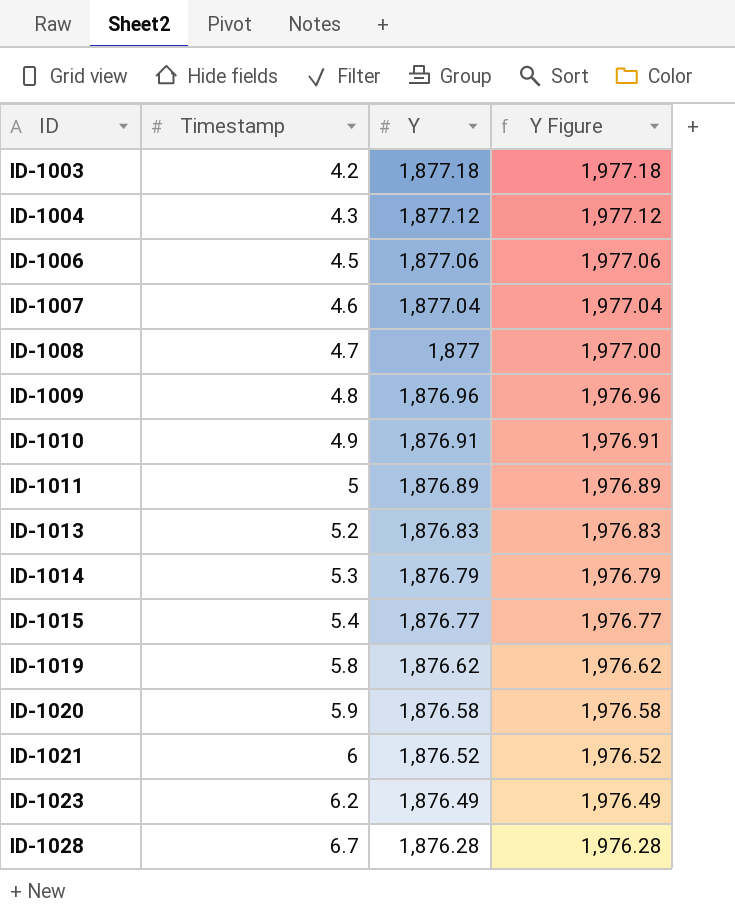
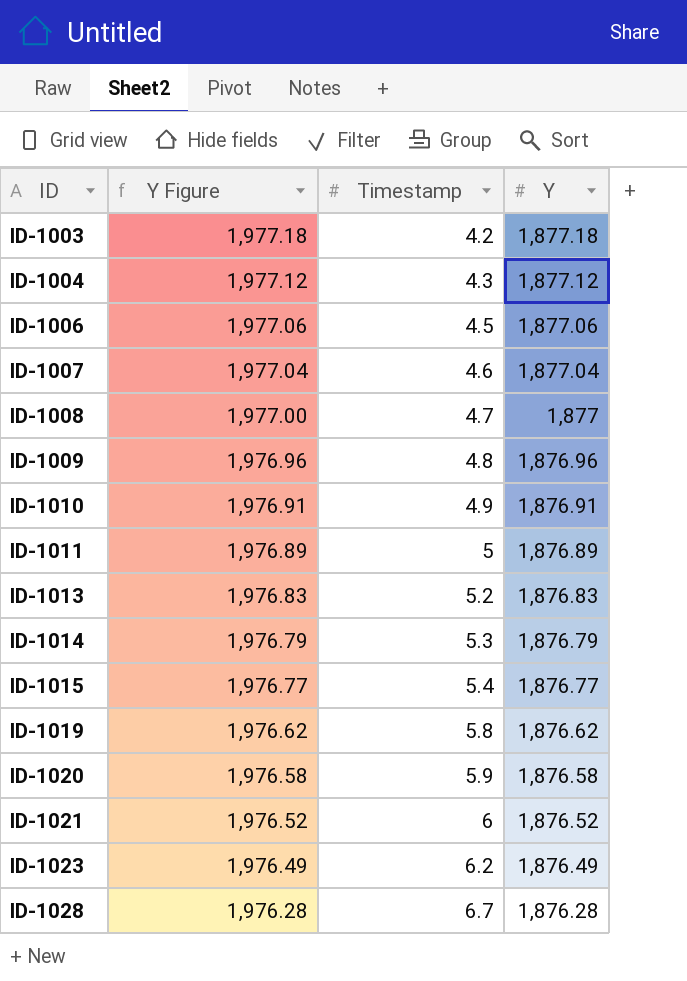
column Y Figure | position: 4 -> 2

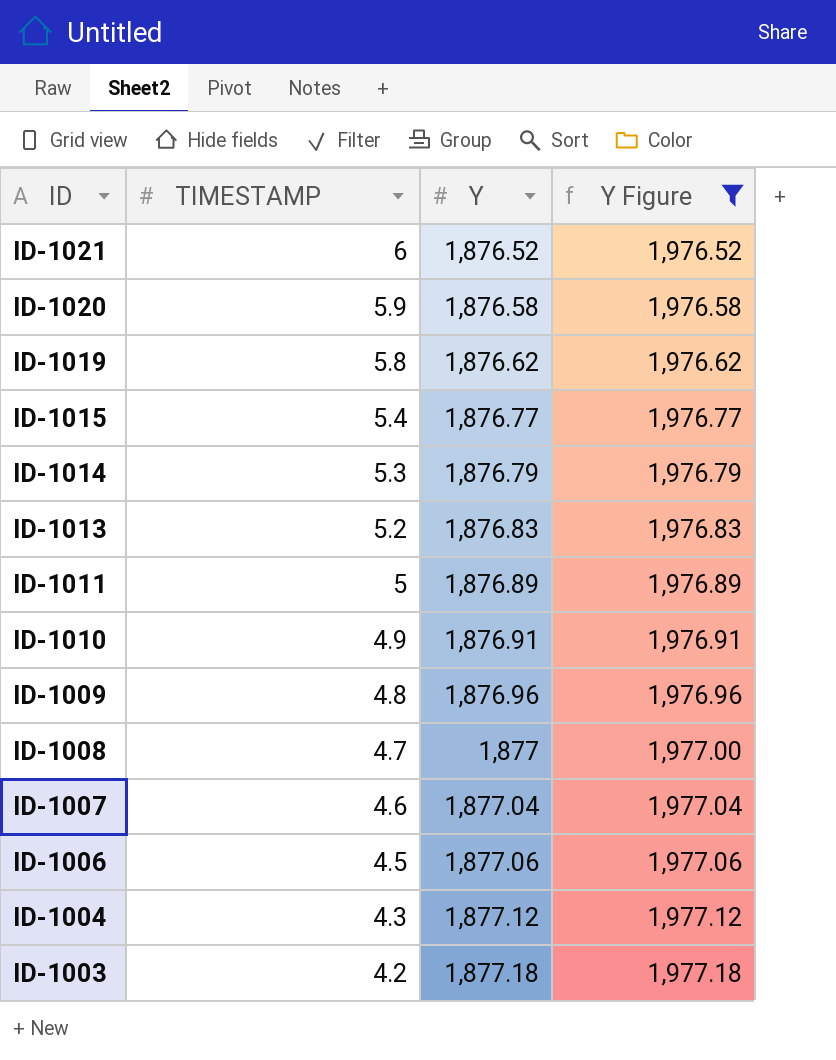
filter: none -> Y Figure >= 1,976.52
row order: ID ascending -> ID descending
column name: Timestamp -> TIMESTAMP
column Y Figure | position: 2 -> 4

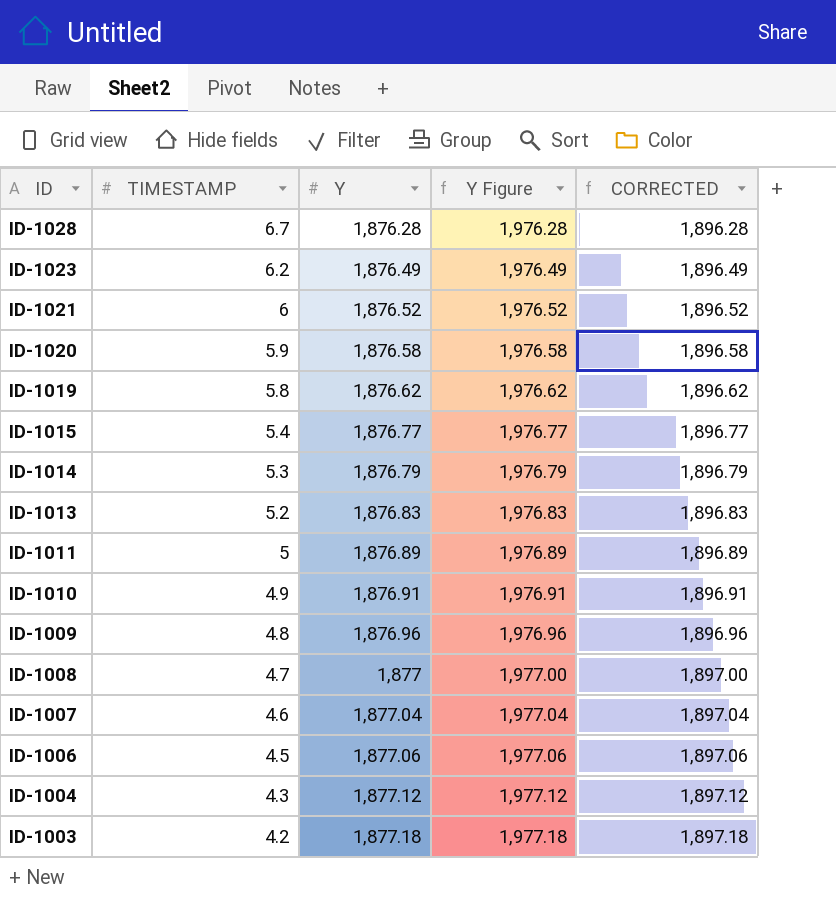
filter: Y Figure >= 1,976.52 -> none
column CORRECTED | formula: none -> [Y] + 20

